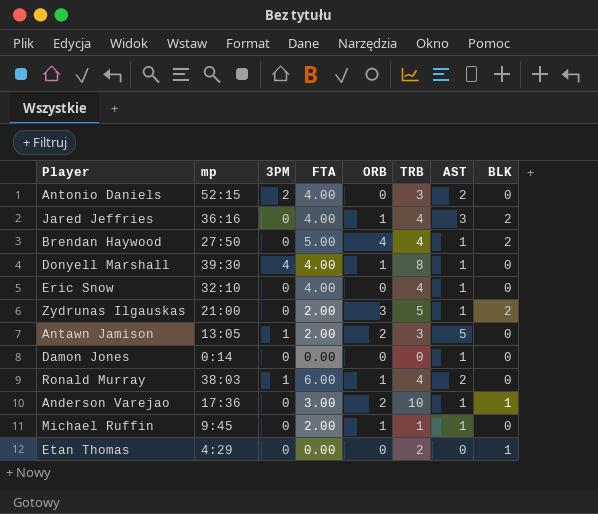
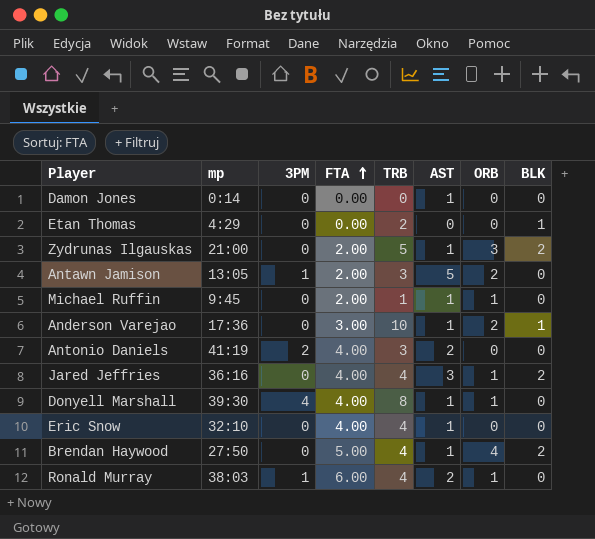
row order: none -> FTA ascending
column ORB | position: 5 -> 7
Antonio Daniels | mp: 52:15 -> 41:19

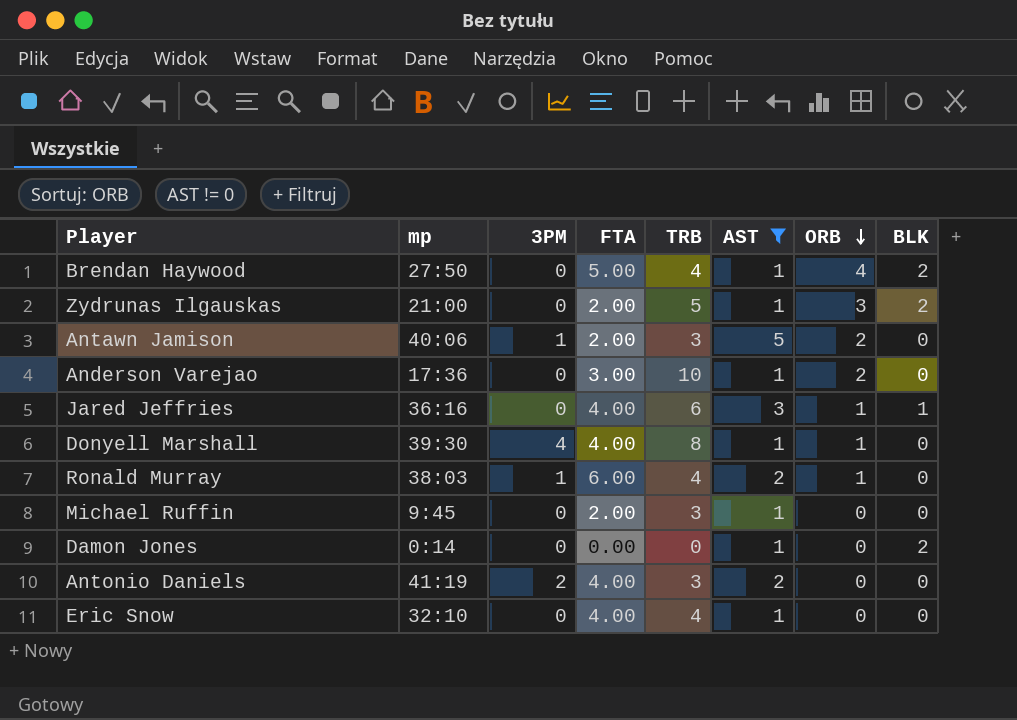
filter: none -> AST != 0
row order: FTA ascending -> ORB descending
Antawn Jamison | mp: 13:05 -> 40:06
Anderson Varejao | BLK: 1 -> 0
Jared Jeffries | TRB: 4 -> 6
Jared Jeffries | BLK: 2 -> 1
Michael Ruffin | TRB: 1 -> 3
Michael Ruffin | ORB: 1 -> 0
Damon Jones | BLK: 0 -> 2

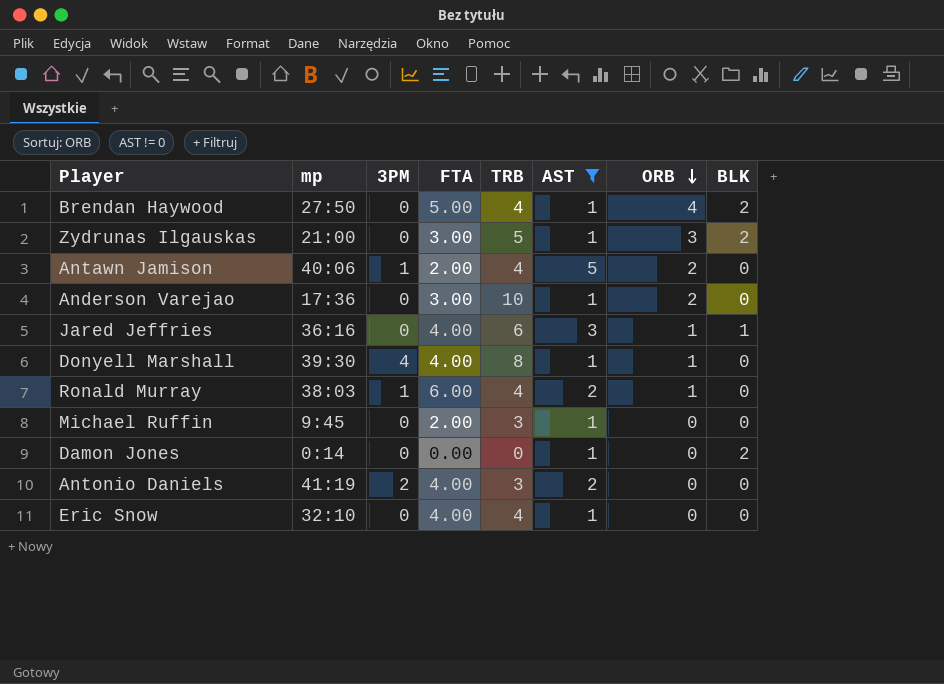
Zydrunas Ilgauskas | FTA: 2.00 -> 3.00
Antawn Jamison | TRB: 3 -> 4

